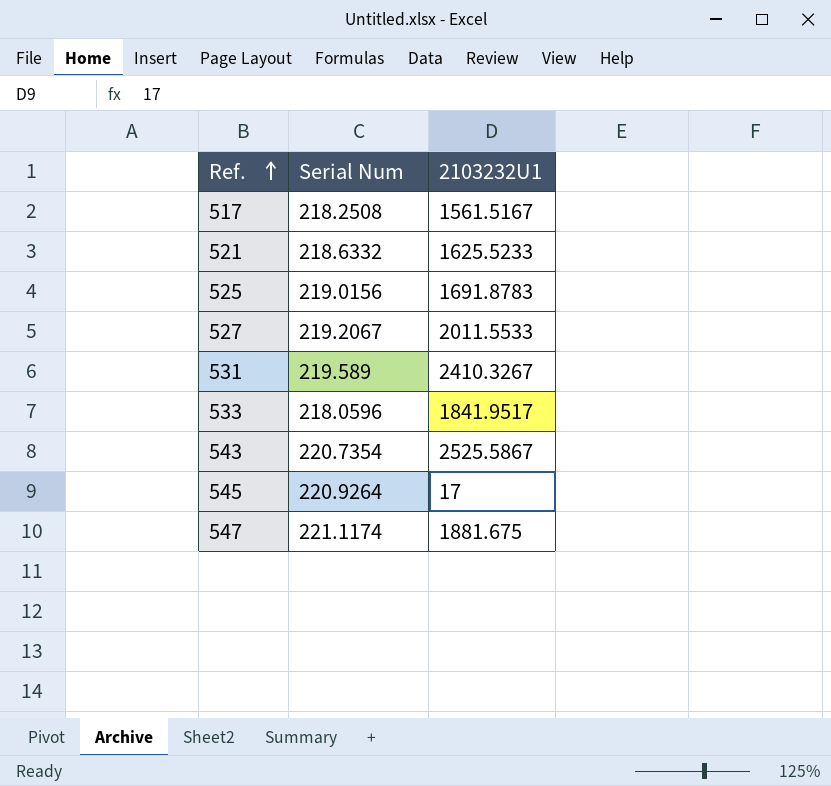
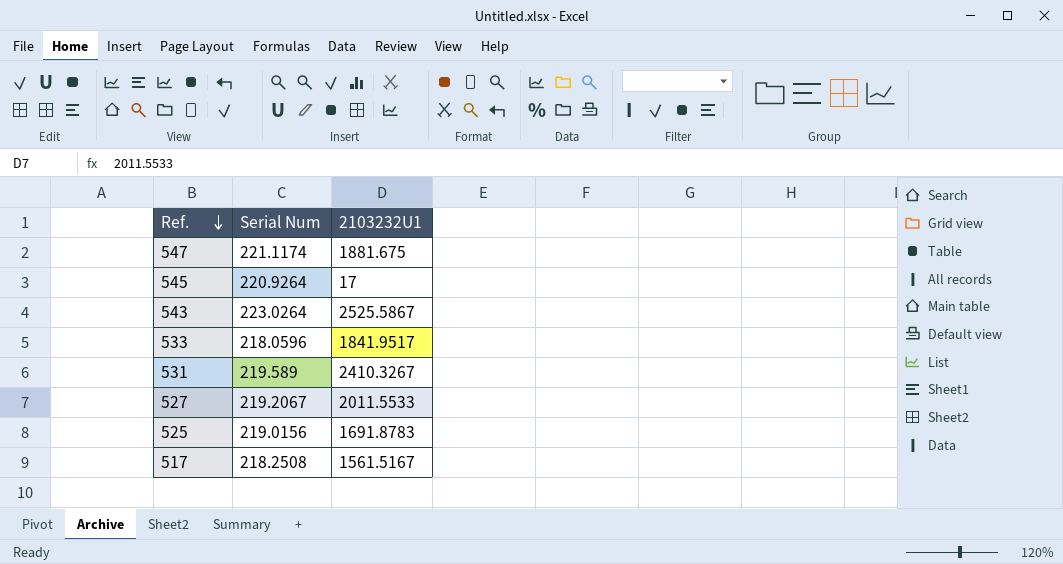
row order: Ref. ascending -> Ref. descending
row 521: 218.6332 | 1625.5233 -> none
543 | Serial Num: 220.7354 -> 223.0264

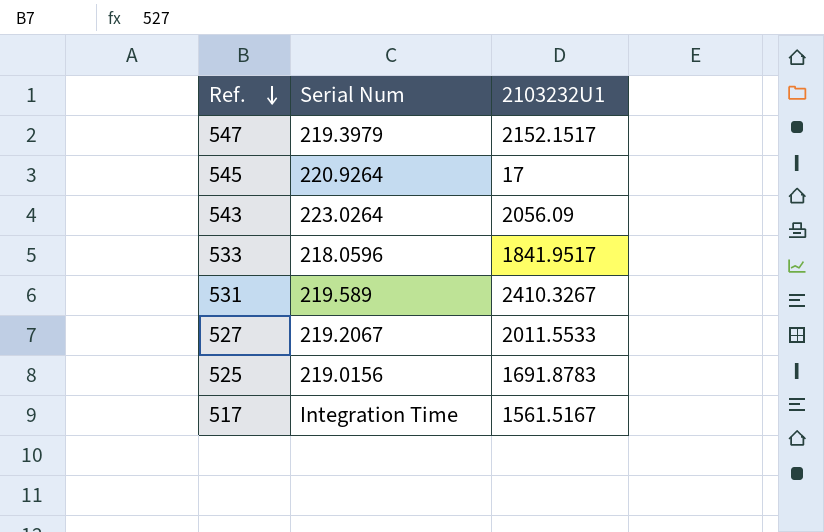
547 | Serial Num: 221.1174 -> 219.3979
547 | 2103232U1: 1881.675 -> 2152.1517
543 | 2103232U1: 2525.5867 -> 2056.09
517 | Serial Num: 218.2508 -> Integration Time

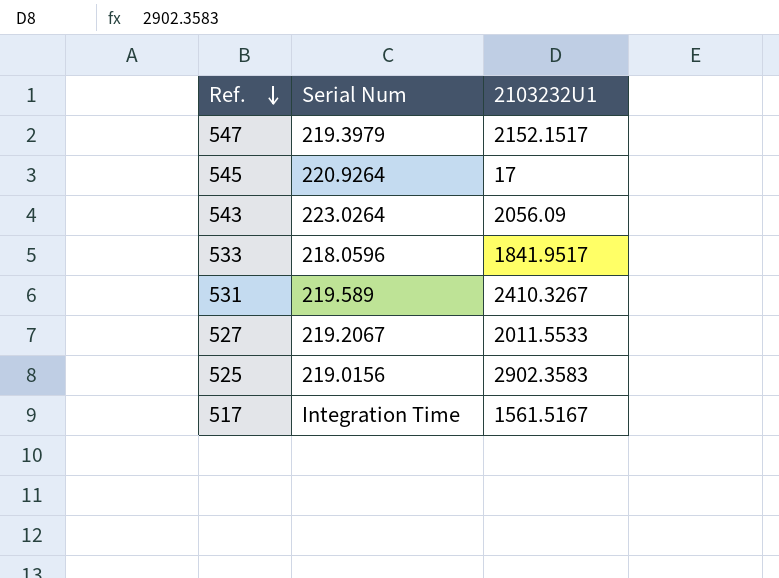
525 | 2103232U1: 1691.8783 -> 2902.3583

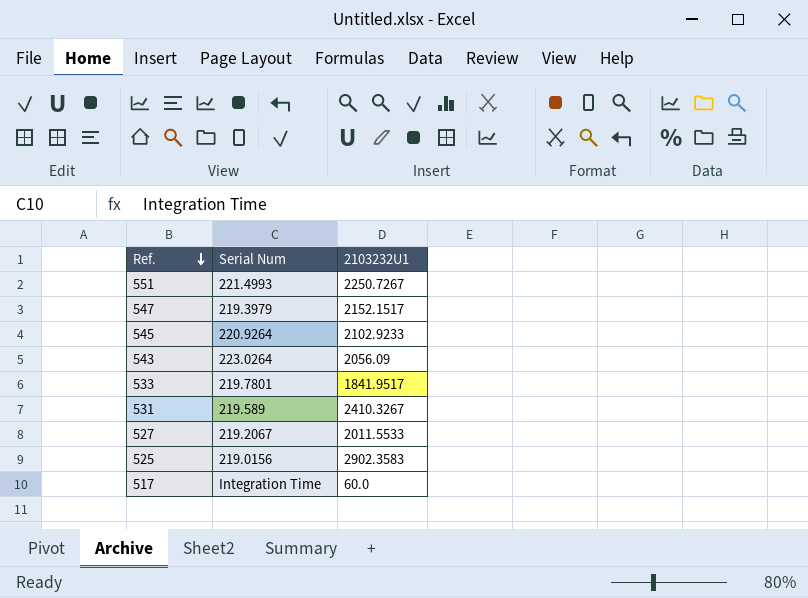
row 551: none -> 221.4993 | 2250.7267
545 | 2103232U1: 17 -> 2102.9233
533 | Serial Num: 218.0596 -> 219.7801
517 | 2103232U1: 1561.5167 -> 60.0

